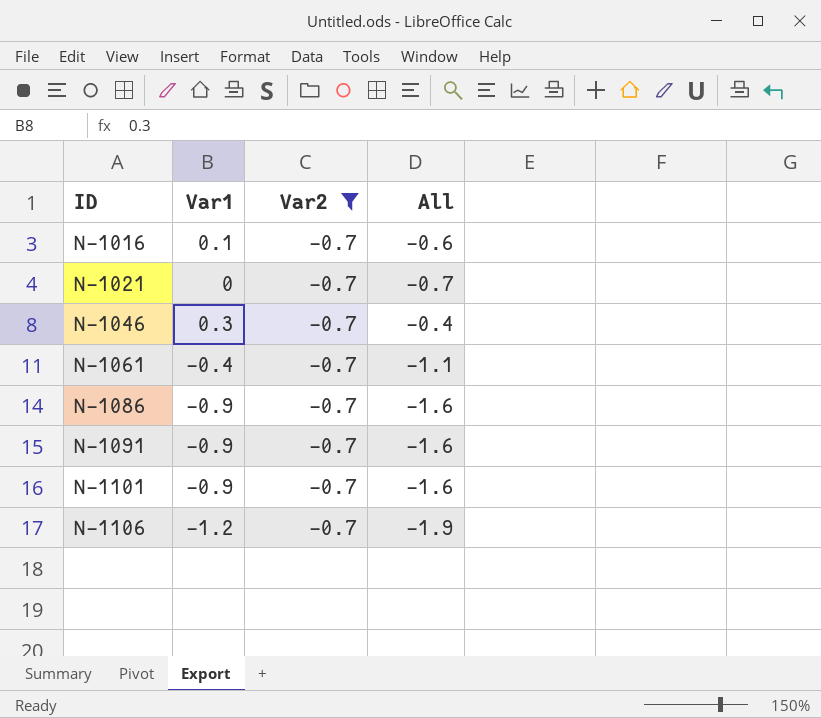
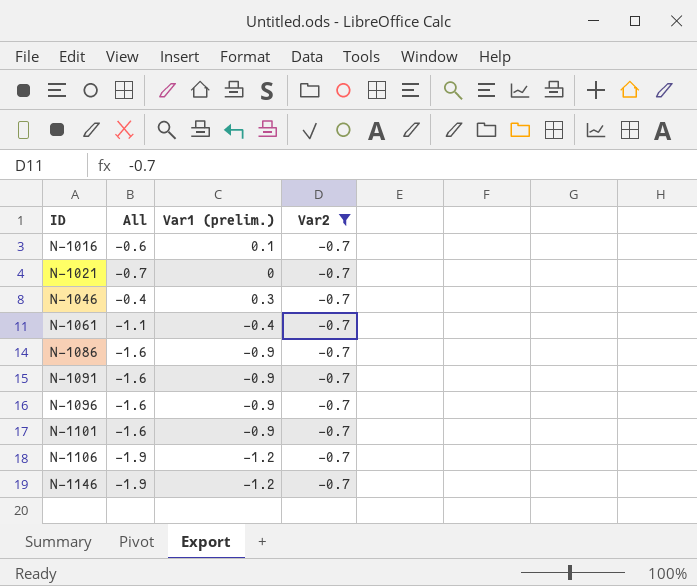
column All | position: 4 -> 2
column name: Var1 -> Var1 (prelim.)
row N-1096: none -> -1.6 | -0.9 | -0.7
row N-1146: none -> -1.9 | -1.2 | -0.7

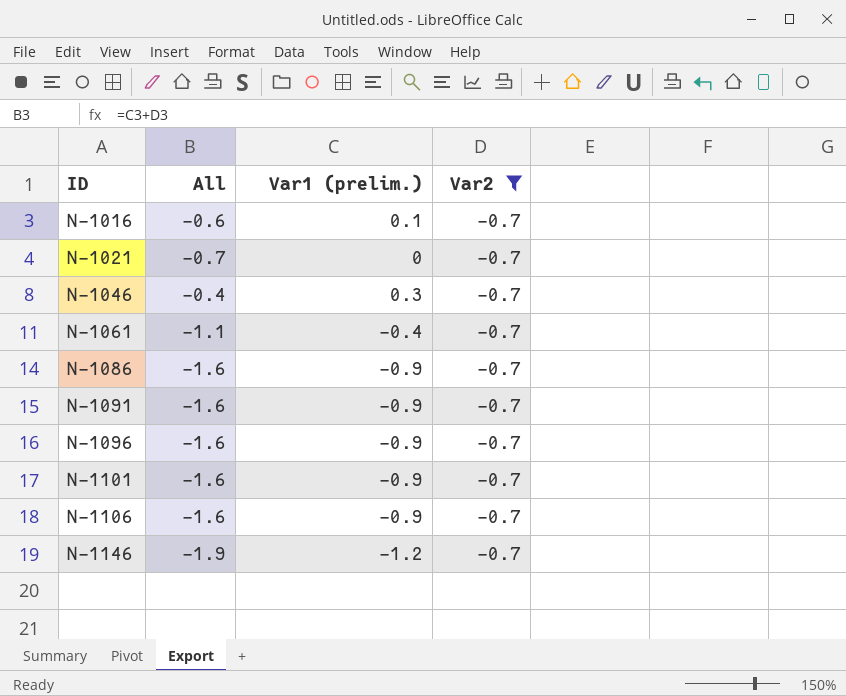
N-1106 | All: -1.9 -> -1.6
N-1106 | Var1 (prelim.): -1.2 -> -0.9

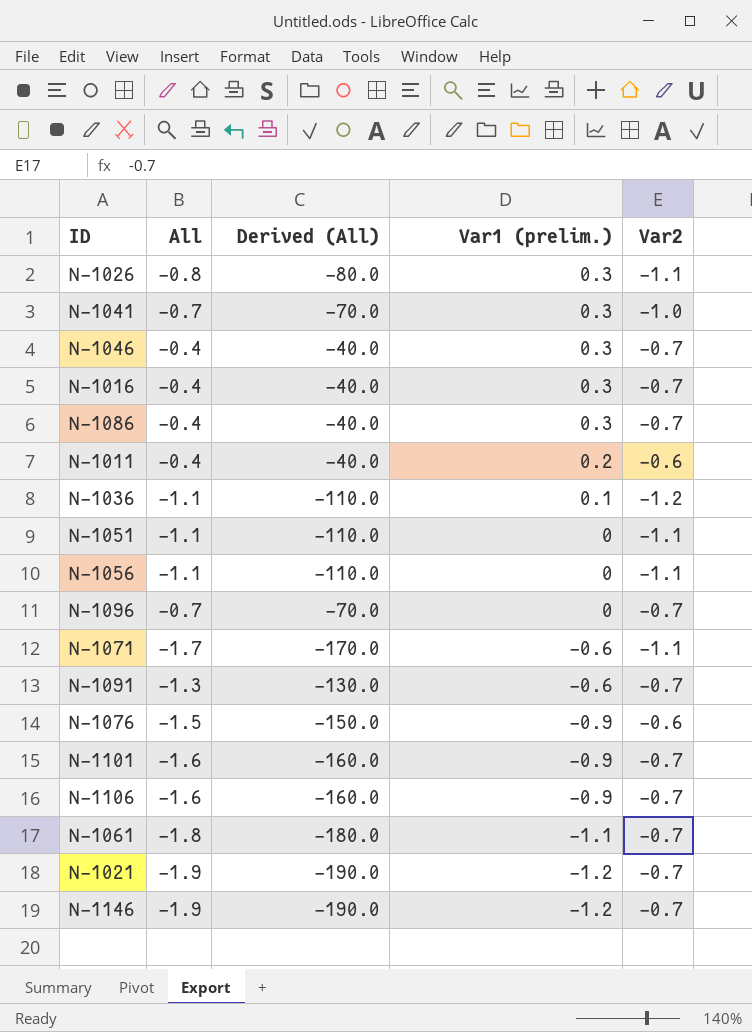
filter: Var2 = -0.7 -> none
row order: ID ascending -> Var1 (prelim.) descending
column Derived (All) | formula: none -> [All] * 100
N-1016 | All: -0.6 -> -0.4
N-1016 | Var1 (prelim.): 0.1 -> 0.3
N-1086 | All: -1.6 -> -0.4
N-1086 | Var1 (prelim.): -0.9 -> 0.3
N-1096 | All: -1.6 -> -0.7
N-1096 | Var1 (prelim.): -0.9 -> 0
N-1091 | All: -1.6 -> -1.3
N-1091 | Var1 (prelim.): -0.9 -> -0.6
N-1061 | All: -1.1 -> -1.8
N-1061 | Var1 (prelim.): -0.4 -> -1.1
N-1021 | All: -0.7 -> -1.9
N-1021 | Var1 (prelim.): 0 -> -1.2

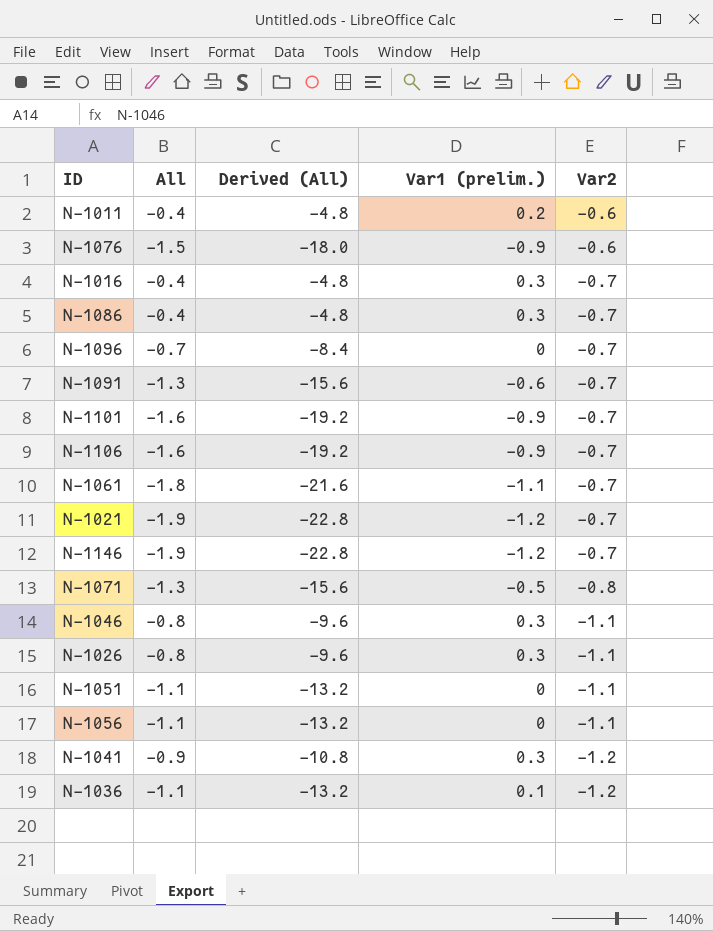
row order: Var1 (prelim.) descending -> Var2 descending
column Derived (All) | formula: [All] * 100 -> [All] * 12
N-1071 | All: -1.7 -> -1.3
N-1071 | Var1 (prelim.): -0.6 -> -0.5
N-1071 | Var2: -1.1 -> -0.8
N-1046 | All: -0.4 -> -0.8
N-1046 | Var2: -0.7 -> -1.1
N-1041 | All: -0.7 -> -0.9
N-1041 | Var2: -1.0 -> -1.2

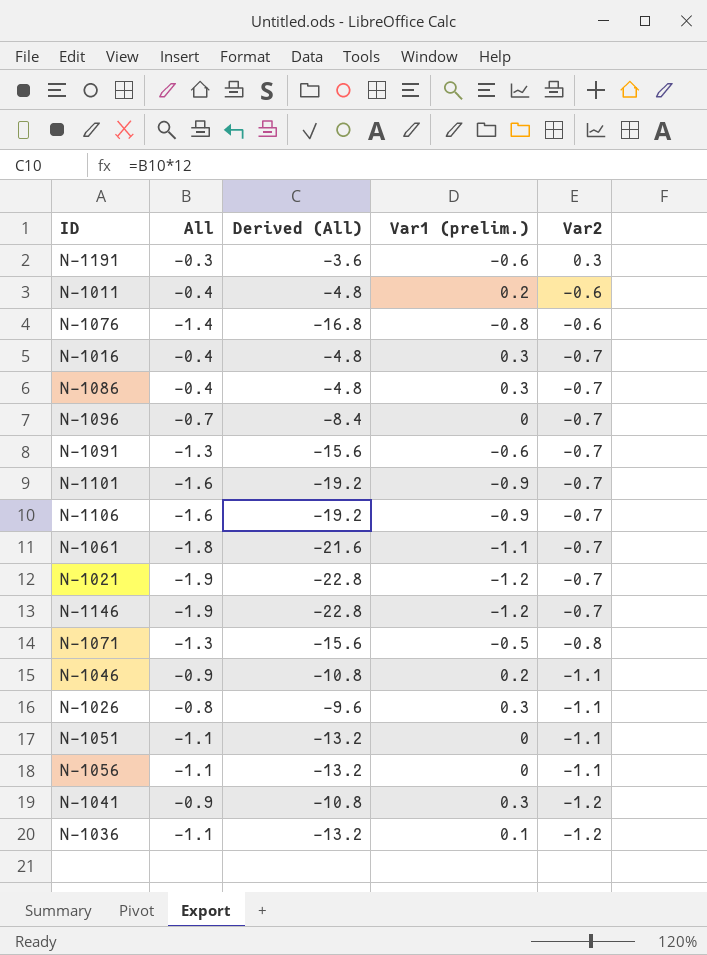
row N-1191: none -> -0.3 | -3.6 | -0.6 | 0.3
N-1076 | All: -1.5 -> -1.4
N-1076 | Derived (All): -18.0 -> -16.8
N-1076 | Var1 (prelim.): -0.9 -> -0.8
N-1046 | All: -0.8 -> -0.9
N-1046 | Derived (All): -9.6 -> -10.8
N-1046 | Var1 (prelim.): 0.3 -> 0.2

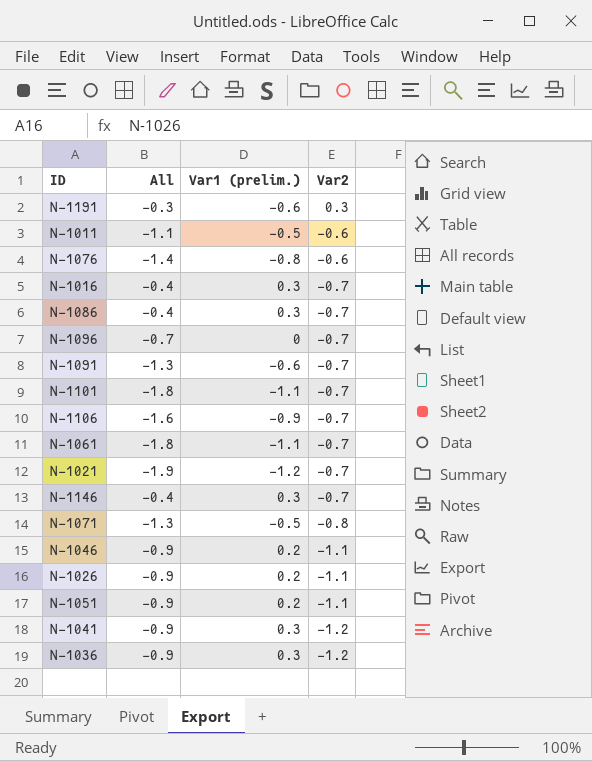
column Derived (All) | formula: [All] * 12 -> none
row N-1056: -1.1 | -13.2 | 0 | -1.1 -> none
N-1011 | All: -0.4 -> -1.1
N-1011 | Var1 (prelim.): 0.2 -> -0.5
N-1101 | All: -1.6 -> -1.8
N-1101 | Var1 (prelim.): -0.9 -> -1.1
N-1146 | All: -1.9 -> -0.4
N-1146 | Var1 (prelim.): -1.2 -> 0.3
N-1026 | All: -0.8 -> -0.9
N-1026 | Var1 (prelim.): 0.3 -> 0.2
N-1051 | All: -1.1 -> -0.9
N-1051 | Var1 (prelim.): 0 -> 0.2
N-1036 | All: -1.1 -> -0.9
N-1036 | Var1 (prelim.): 0.1 -> 0.3

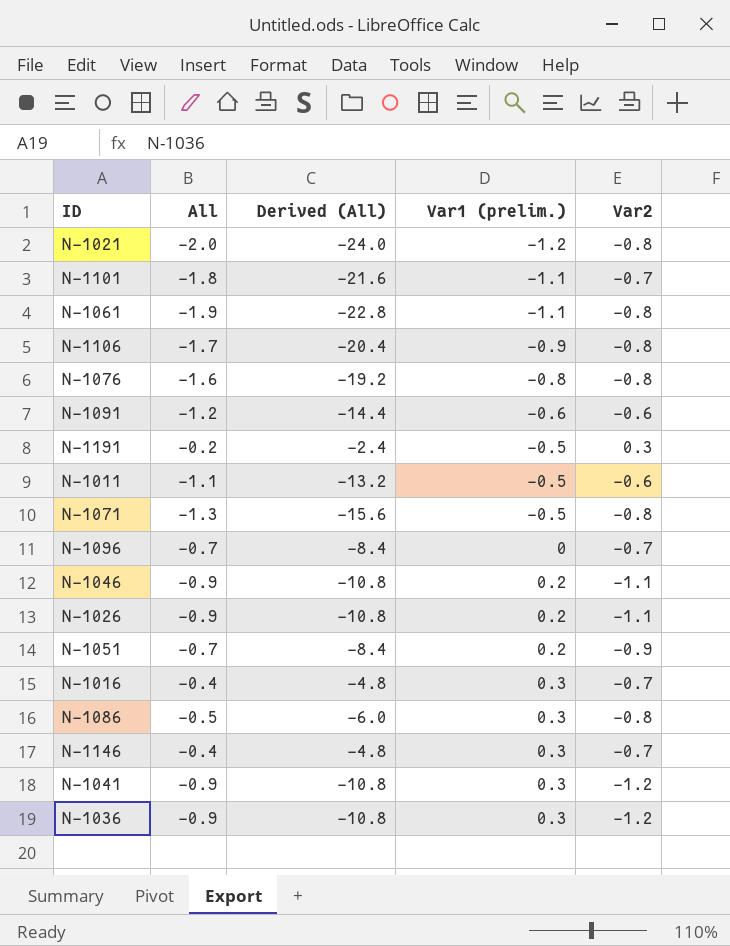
row order: Var2 descending -> Var1 (prelim.) ascending
column Derived (All) | formula: none -> [All] * 12
N-1021 | All: -1.9 -> -2.0
N-1021 | Var2: -0.7 -> -0.8
N-1061 | All: -1.8 -> -1.9
N-1061 | Var2: -0.7 -> -0.8
N-1106 | All: -1.6 -> -1.7
N-1106 | Var2: -0.7 -> -0.8
N-1076 | All: -1.4 -> -1.6
N-1076 | Var2: -0.6 -> -0.8
N-1091 | All: -1.3 -> -1.2
N-1091 | Var2: -0.7 -> -0.6
N-1191 | All: -0.3 -> -0.2
N-1191 | Var1 (prelim.): -0.6 -> -0.5
N-1051 | All: -0.9 -> -0.7
N-1051 | Var2: -1.1 -> -0.9
N-1086 | All: -0.4 -> -0.5
N-1086 | Var2: -0.7 -> -0.8

